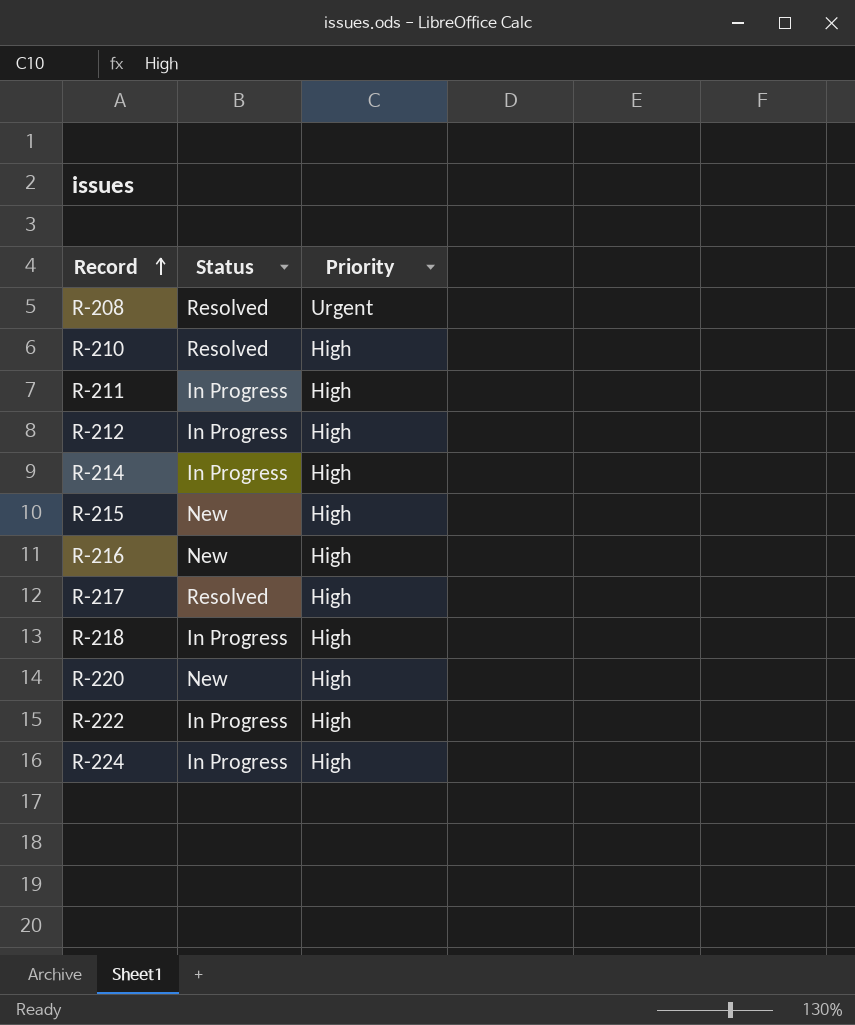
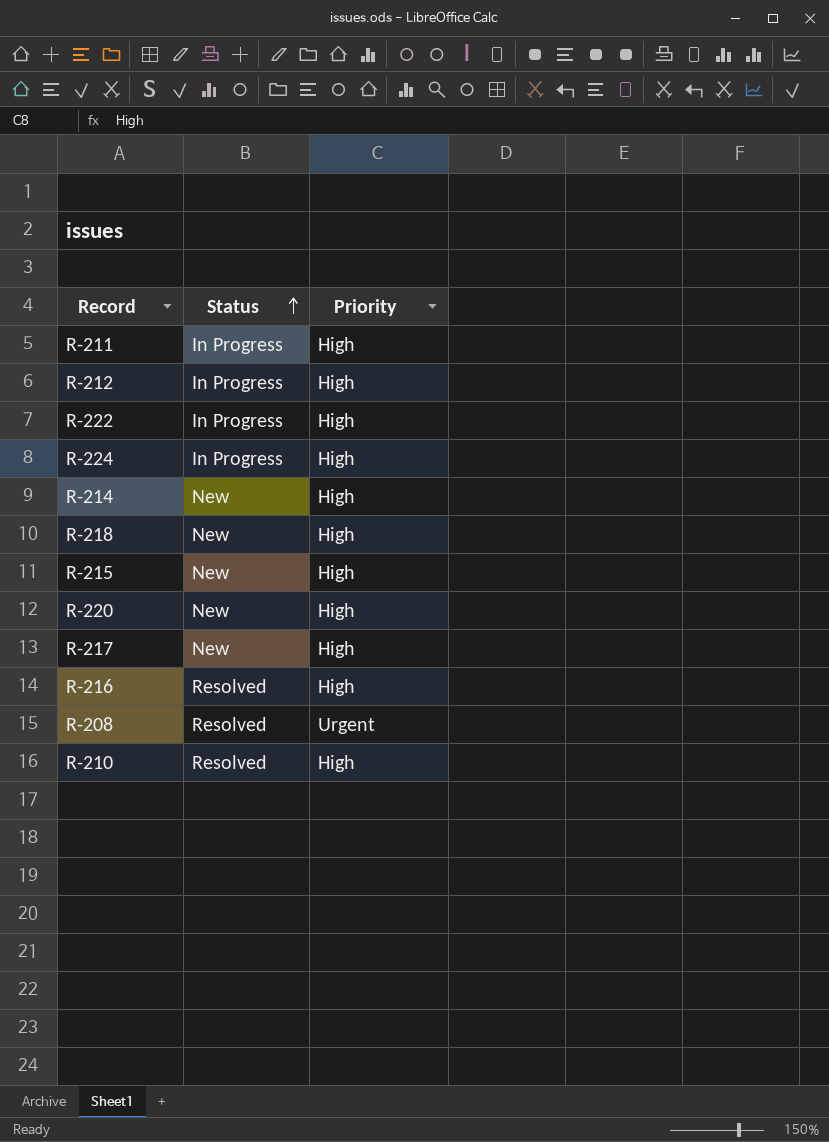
row order: Record ascending -> Status ascending
R-214 | Status: In Progress -> New
R-218 | Status: In Progress -> New
R-217 | Status: Resolved -> New
R-216 | Status: New -> Resolved

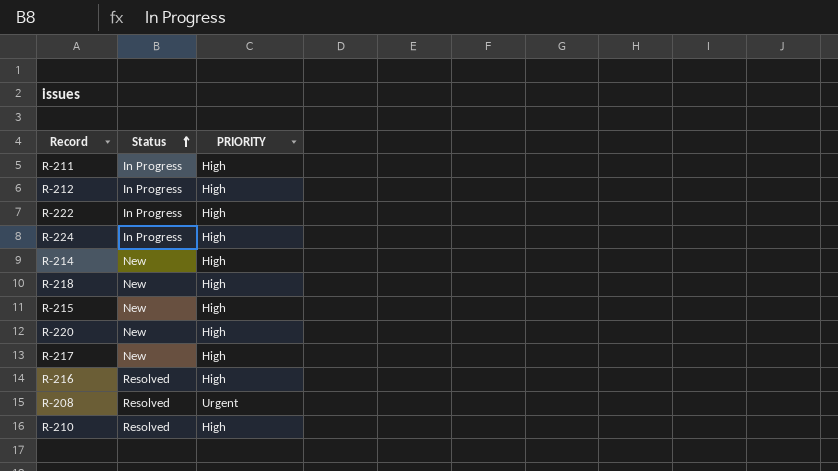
column name: Priority -> PRIORITY

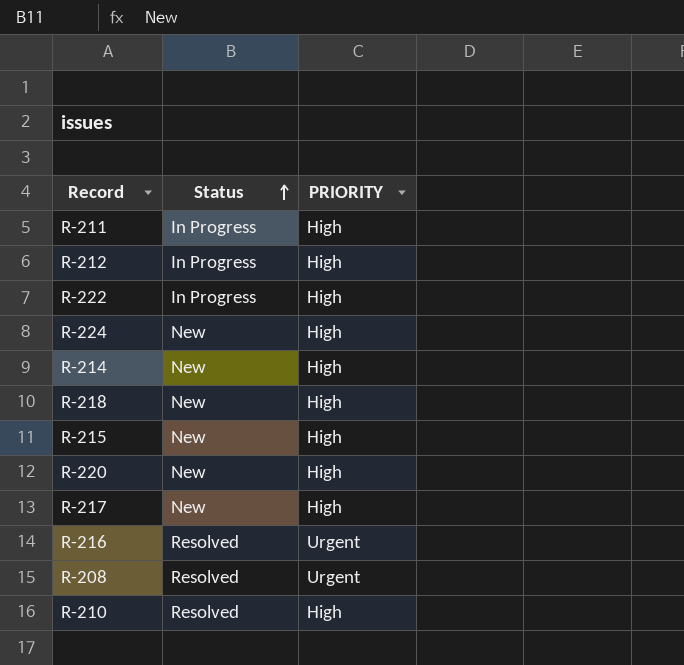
R-224 | Status: In Progress -> New
R-216 | PRIORITY: High -> Urgent

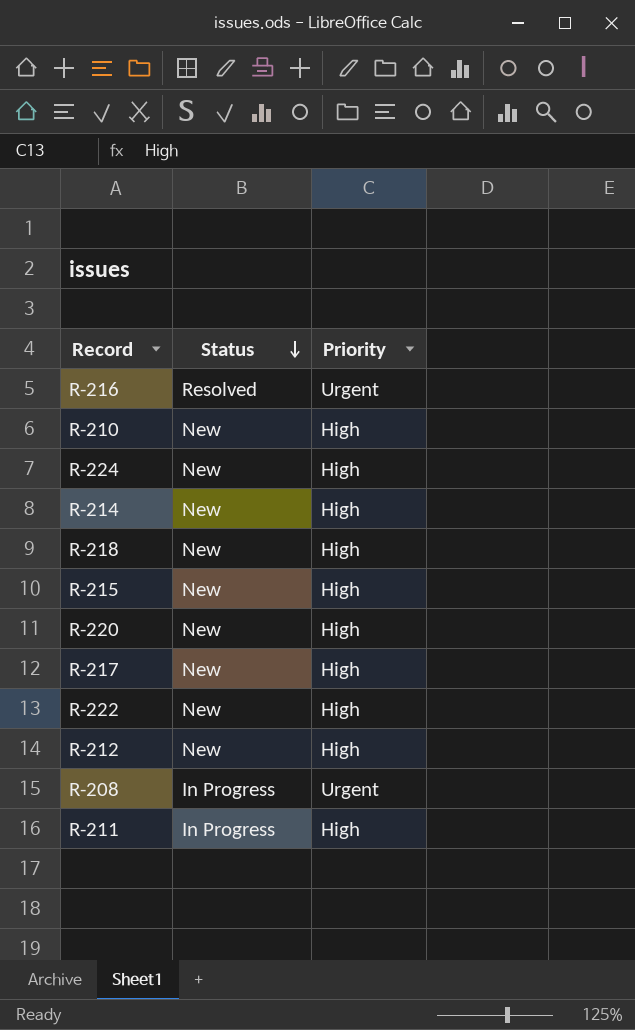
row order: Status ascending -> Status descending
column name: PRIORITY -> Priority
R-210 | Status: Resolved -> New
R-222 | Status: In Progress -> New
R-212 | Status: In Progress -> New
R-208 | Status: Resolved -> In Progress

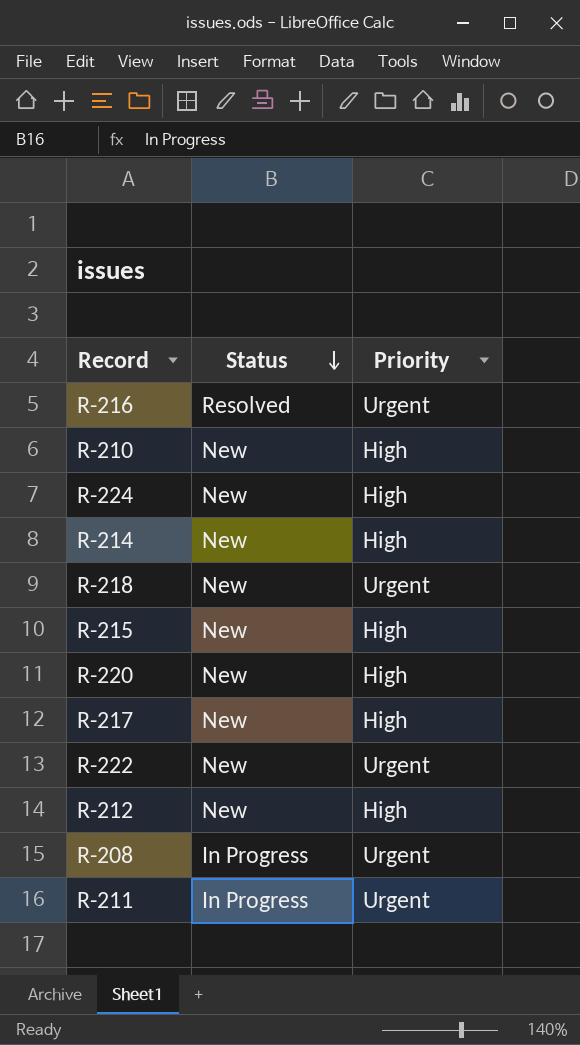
R-218 | Priority: High -> Urgent
R-222 | Priority: High -> Urgent
R-211 | Priority: High -> Urgent

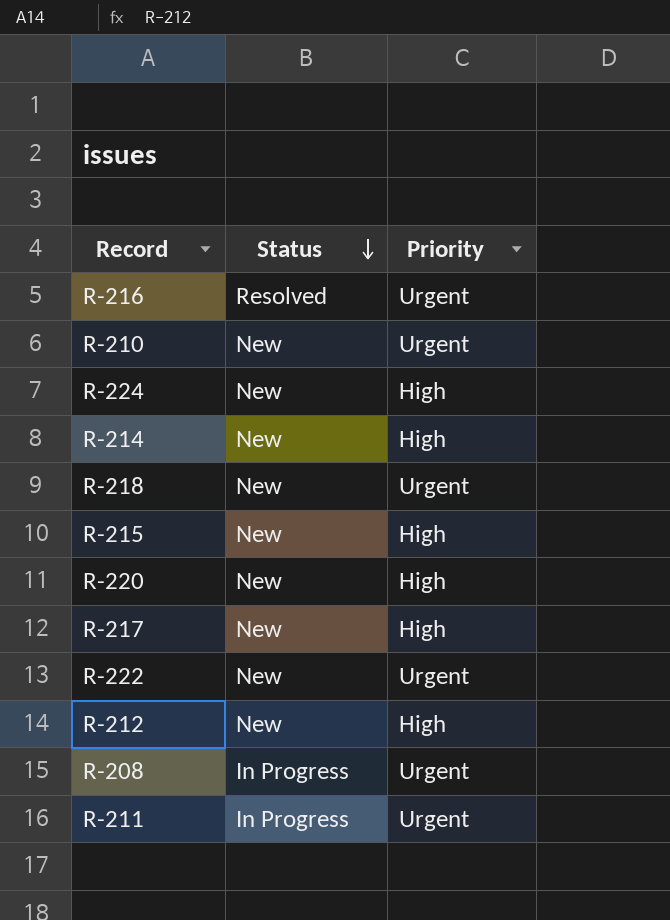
R-210 | Priority: High -> Urgent

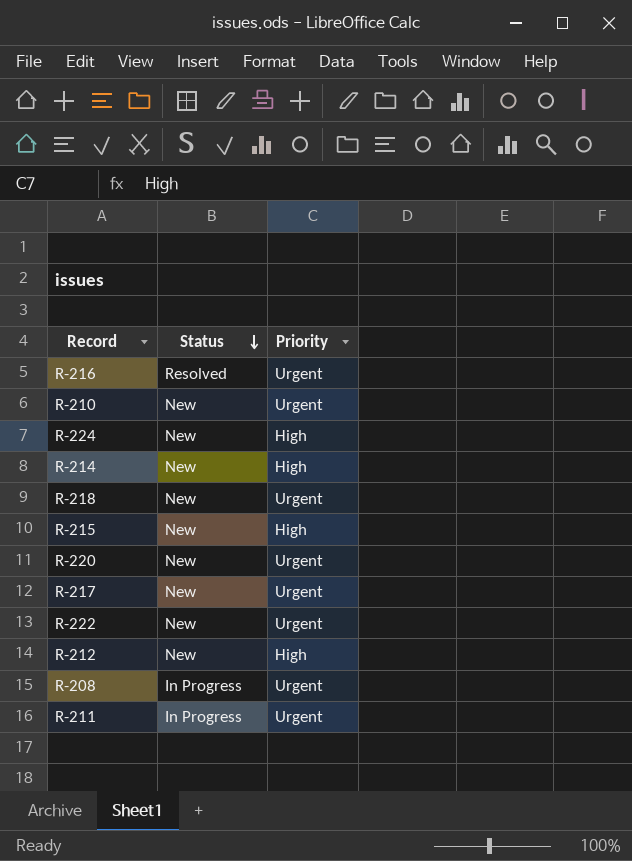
R-220 | Priority: High -> Urgent
R-217 | Priority: High -> Urgent

